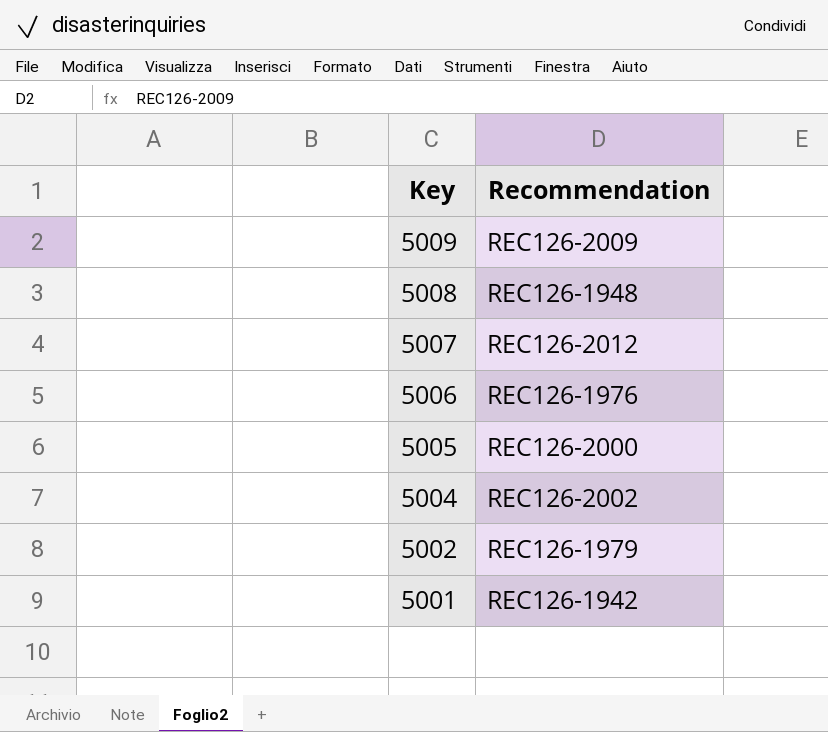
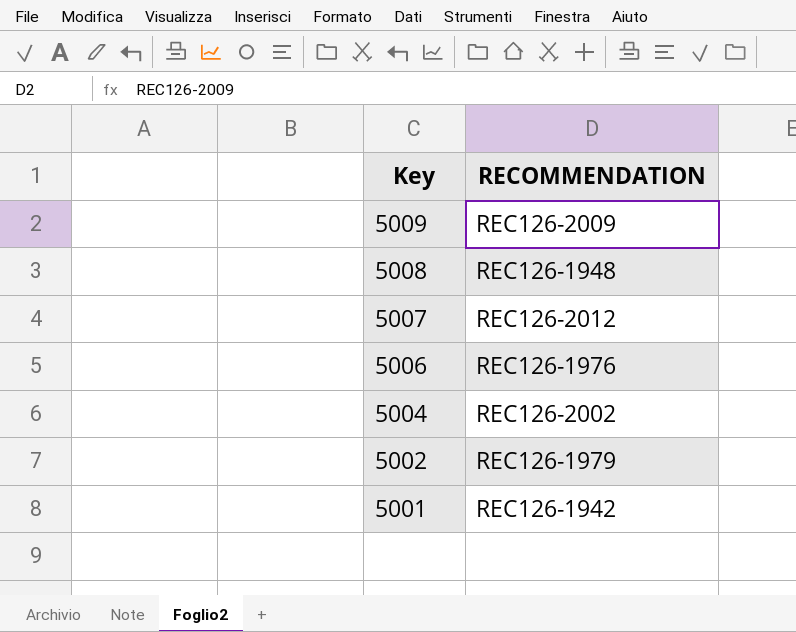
column name: Recommendation -> RECOMMENDATION
row 5005: REC126-2000 -> none

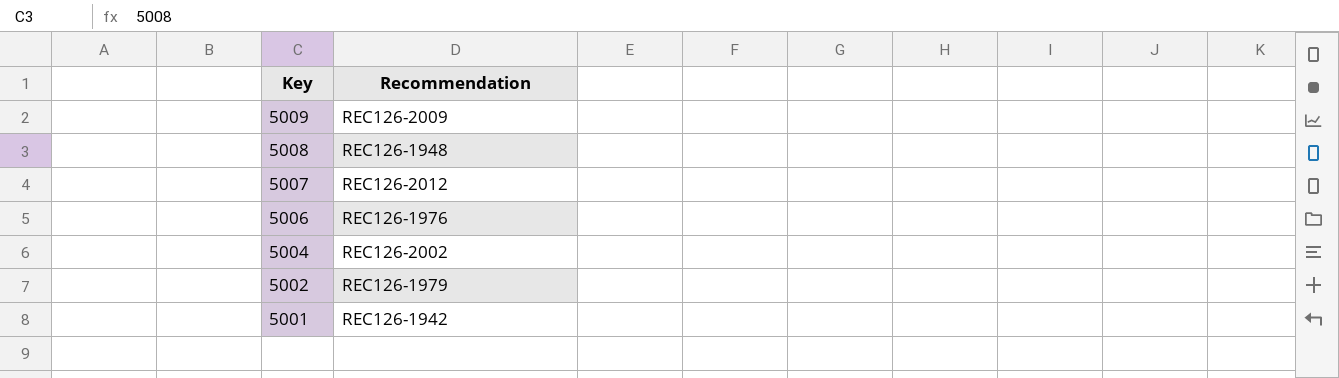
column name: RECOMMENDATION -> Recommendation

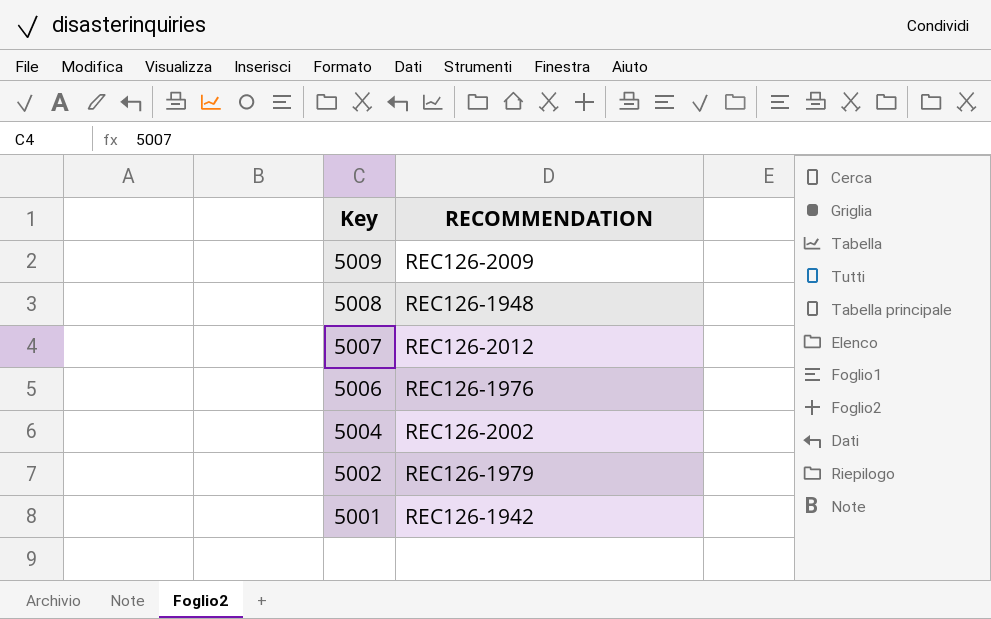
column name: Recommendation -> RECOMMENDATION

